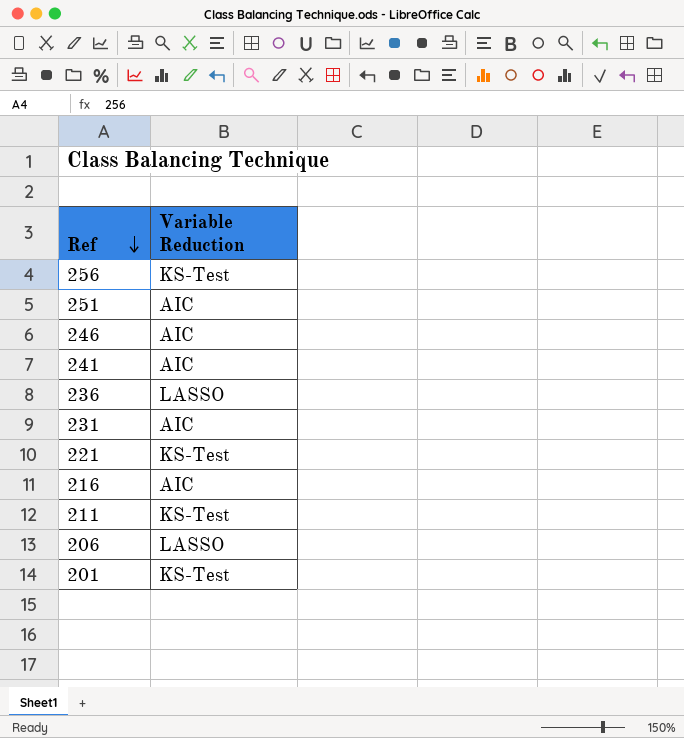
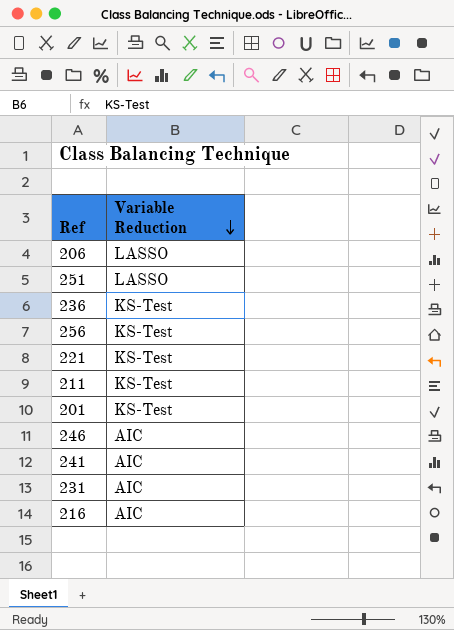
row order: Ref descending -> Variable Reduction descending
251 | Variable Reduction: AIC -> LASSO
236 | Variable Reduction: LASSO -> KS-Test

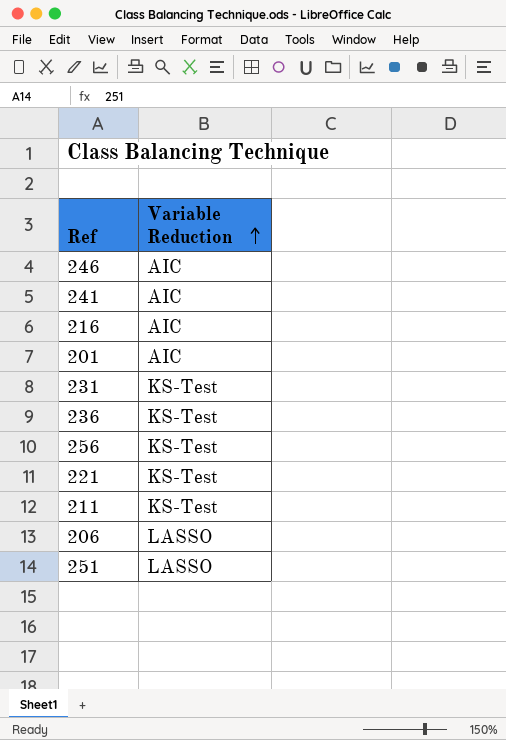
row order: Variable Reduction descending -> Variable Reduction ascending
201 | Variable Reduction: KS-Test -> AIC
231 | Variable Reduction: AIC -> KS-Test

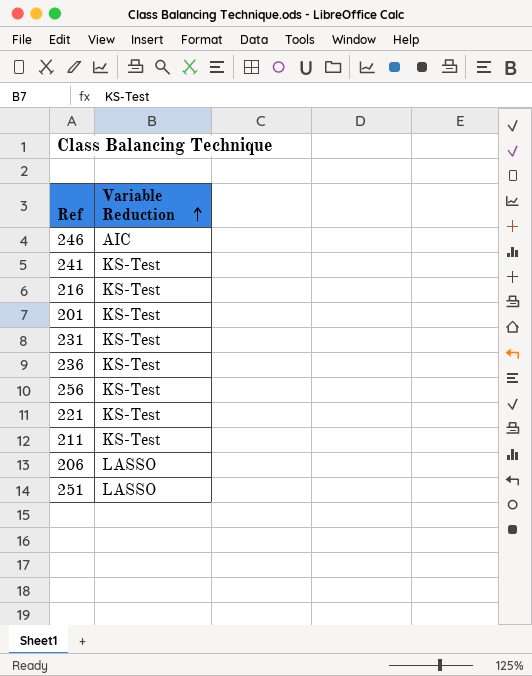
241 | Variable Reduction: AIC -> KS-Test
216 | Variable Reduction: AIC -> KS-Test
201 | Variable Reduction: AIC -> KS-Test

